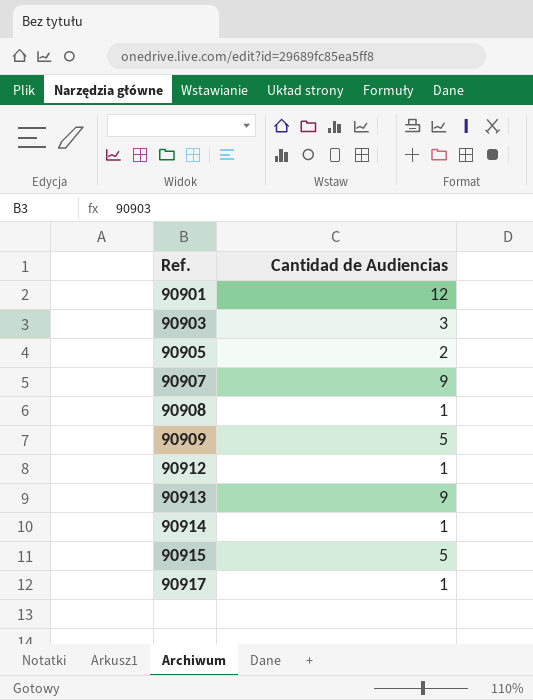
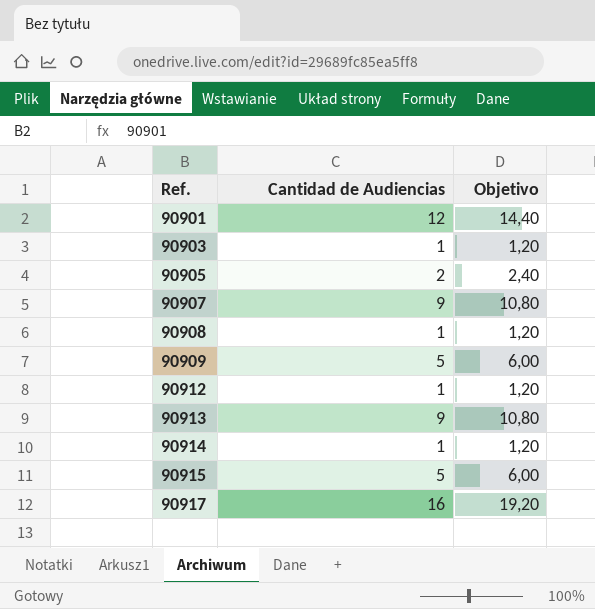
column Objetivo | formula: none -> [Cantidad de Audiencias] * 1,2
90903 | Cantidad de Audiencias: 3 -> 1
90917 | Cantidad de Audiencias: 1 -> 16

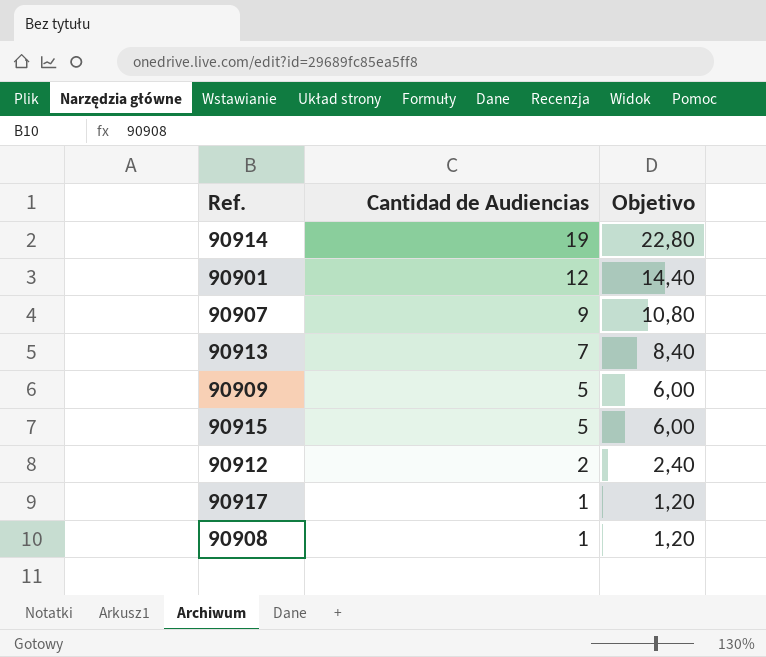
row order: Ref. ascending -> Cantidad de Audiencias descending
row 90903: 1 | 1,20 -> none
row 90905: 2 | 2,40 -> none
90914 | Cantidad de Audiencias: 1 -> 19
90914 | Objetivo: 1,20 -> 22,80
90913 | Cantidad de Audiencias: 9 -> 7
90913 | Objetivo: 10,80 -> 8,40
90912 | Cantidad de Audiencias: 1 -> 2
90912 | Objetivo: 1,20 -> 2,40
90917 | Cantidad de Audiencias: 16 -> 1
90917 | Objetivo: 19,20 -> 1,20

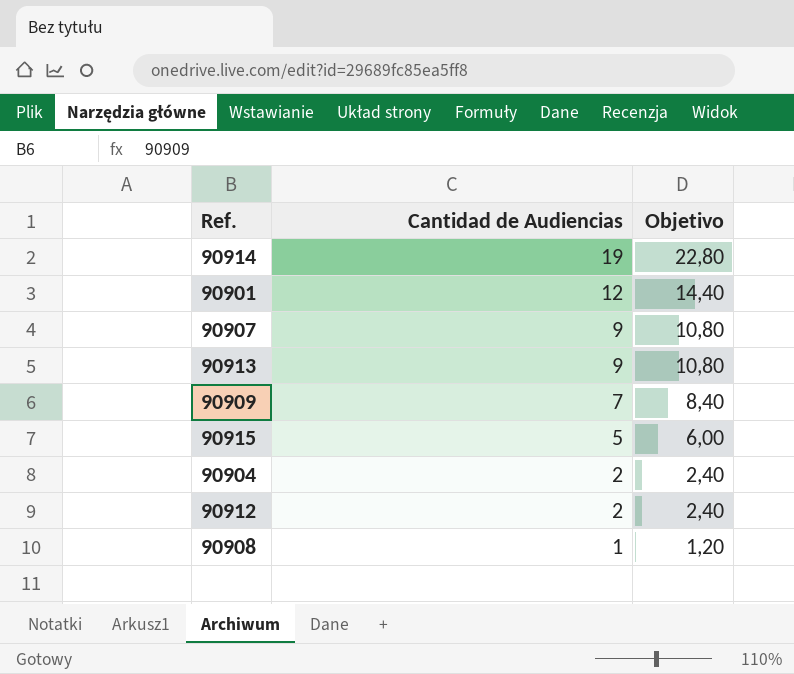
row 90917: 1 | 1,20 -> none
90913 | Cantidad de Audiencias: 7 -> 9
90913 | Objetivo: 8,40 -> 10,80
90909 | Cantidad de Audiencias: 5 -> 7
90909 | Objetivo: 6,00 -> 8,40
row 90904: none -> 2 | 2,40

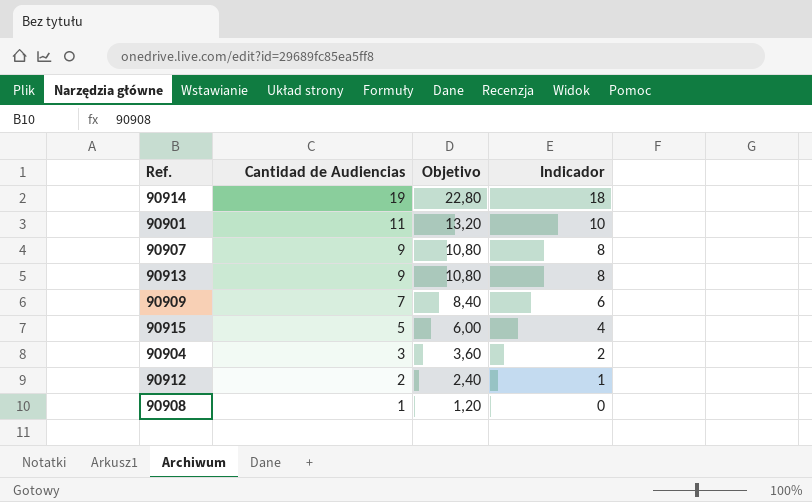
column Indicador | formula: none -> [Cantidad de Audiencias] - 1
90901 | Cantidad de Audiencias: 12 -> 11
90901 | Objetivo: 14,40 -> 13,20
90904 | Cantidad de Audiencias: 2 -> 3
90904 | Objetivo: 2,40 -> 3,60

